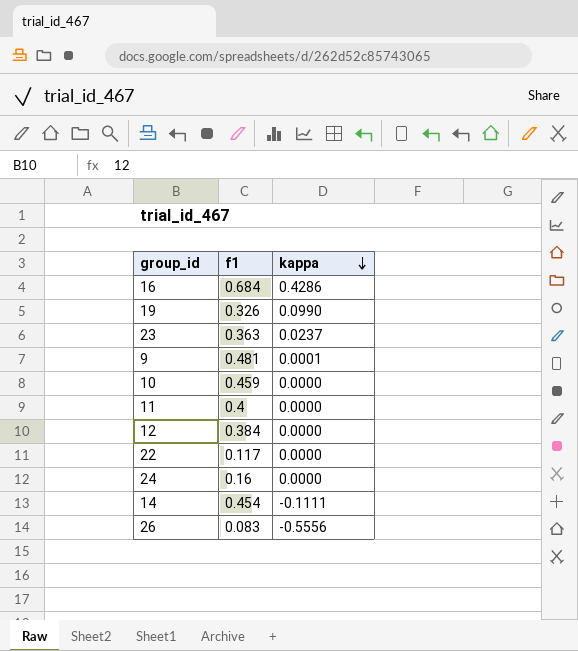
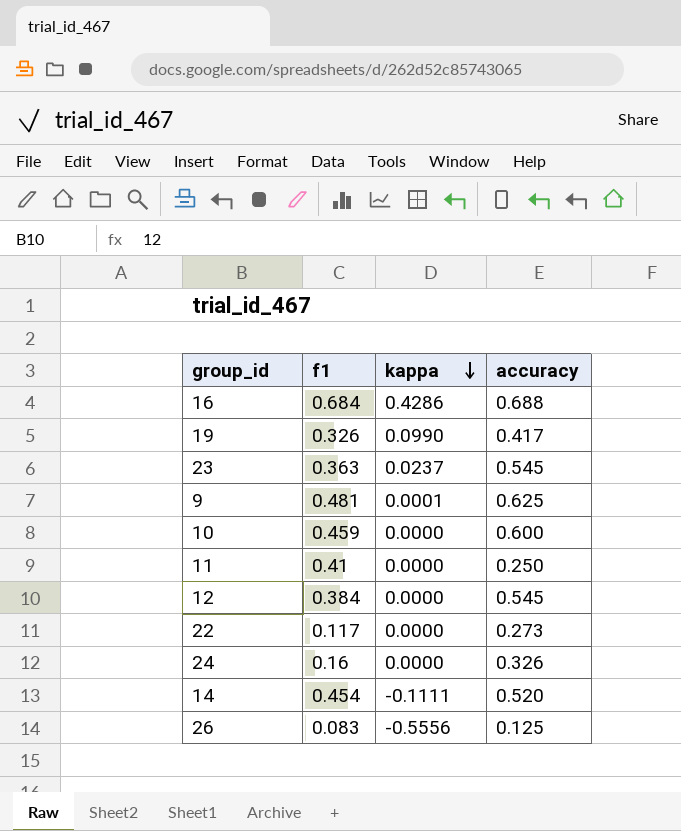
column accuracy | position: none -> 4
11 | f1: 0.4 -> 0.41

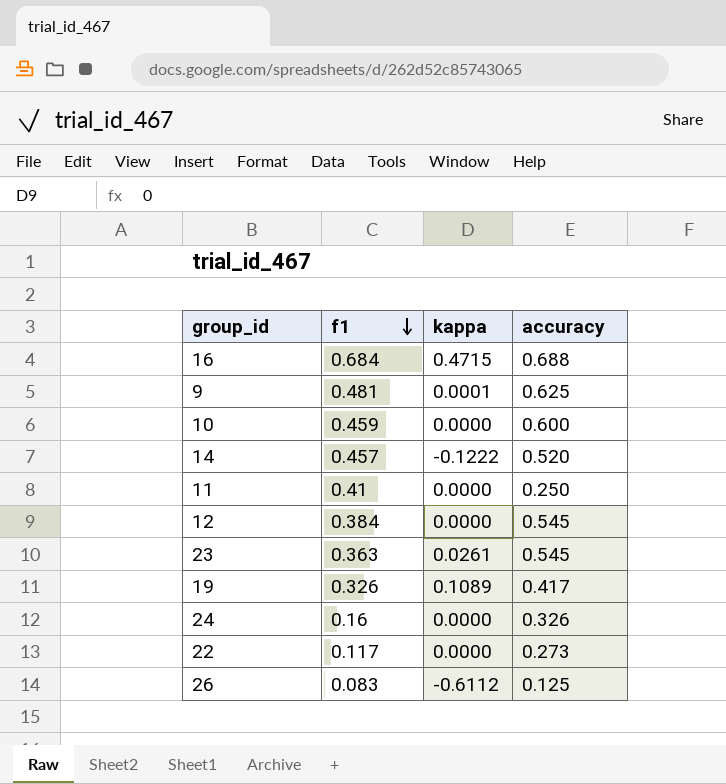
row order: kappa descending -> f1 descending
16 | kappa: 0.4286 -> 0.4715
14 | f1: 0.454 -> 0.457
14 | kappa: -0.1111 -> -0.1222
23 | kappa: 0.0237 -> 0.0261
19 | kappa: 0.0990 -> 0.1089
26 | kappa: -0.5556 -> -0.6112

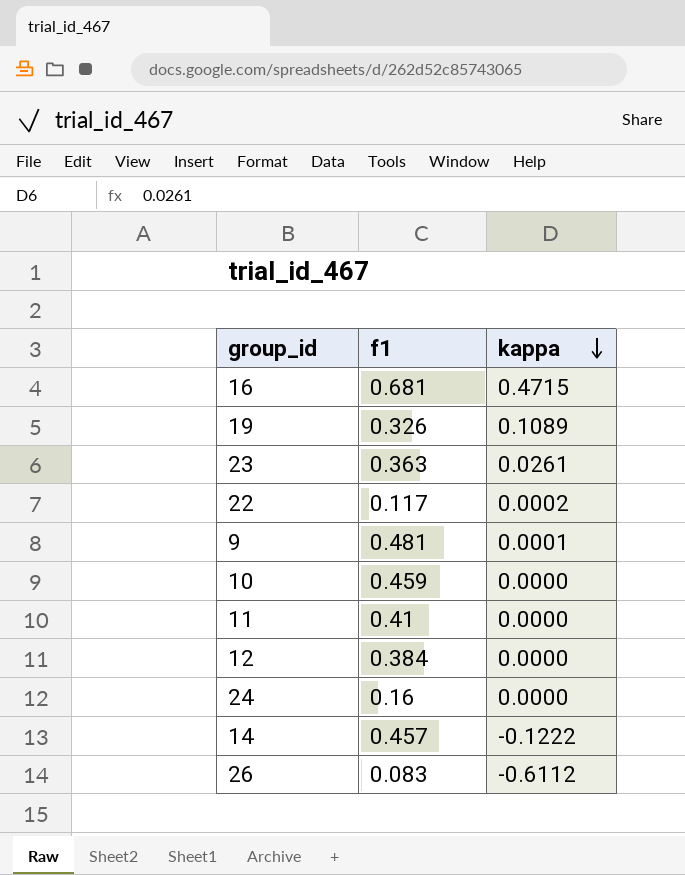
row order: f1 descending -> kappa descending
column accuracy | position: 4 -> none
16 | f1: 0.684 -> 0.681
22 | kappa: 0.0000 -> 0.0002

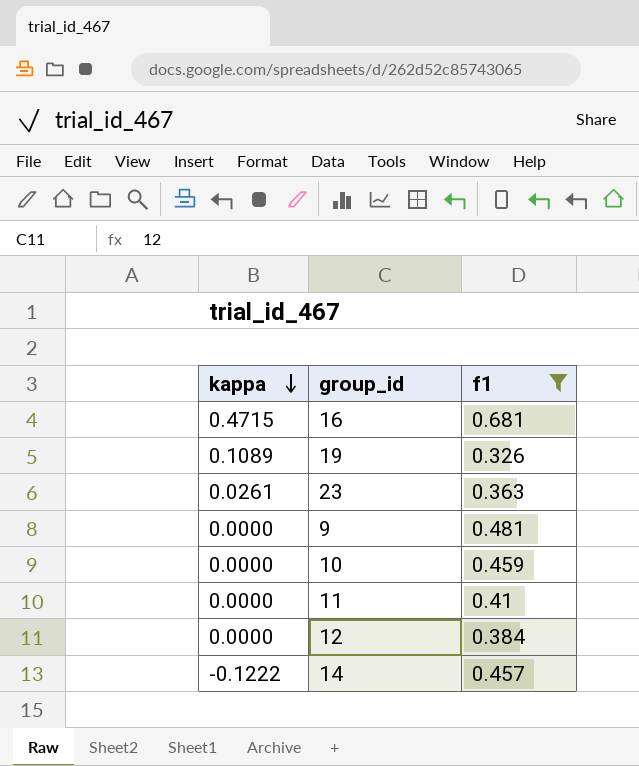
filter: none -> f1 >= 0.326
column kappa | position: 3 -> 1
9 | kappa: 0.0001 -> 0.0000

